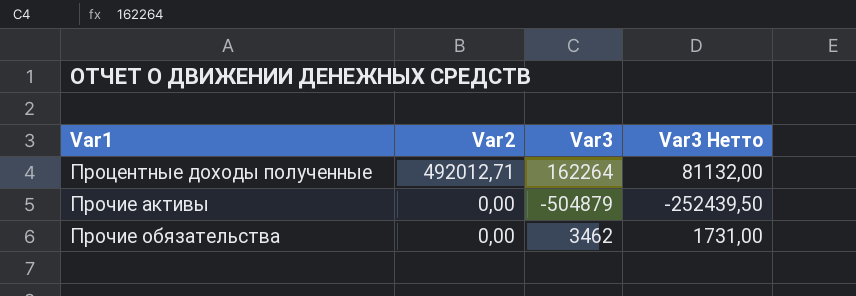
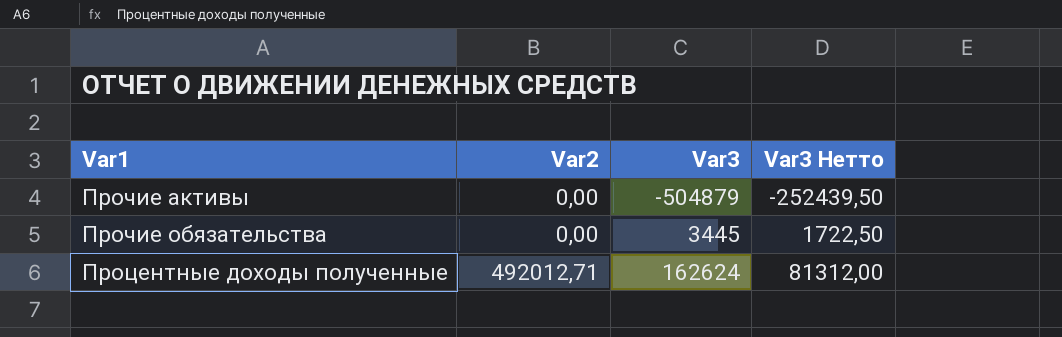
row order: Var1 ascending -> Var2 ascending
Прочие обязательства | Var3: 3462 -> 3445
Прочие обязательства | Var3 Нетто: 1731,00 -> 1722,50
Процентные доходы полученные | Var3: 162264 -> 162624
Процентные доходы полученные | Var3 Нетто: 81132,00 -> 81312,00

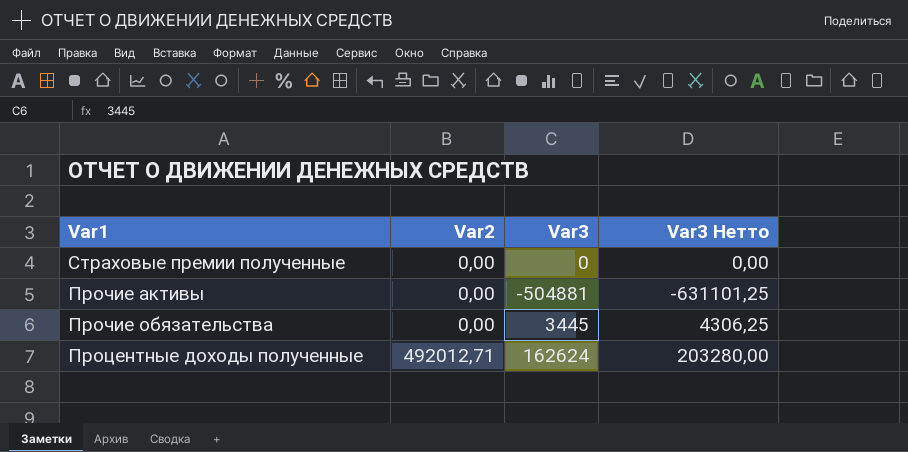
column Var3 Нетто | formula: [Var3] * 0,5 -> [Var3] * 1,25
row Страховые премии полученные: none -> 0,00 | 0 | 0,00
Прочие активы | Var3: -504879 -> -504881

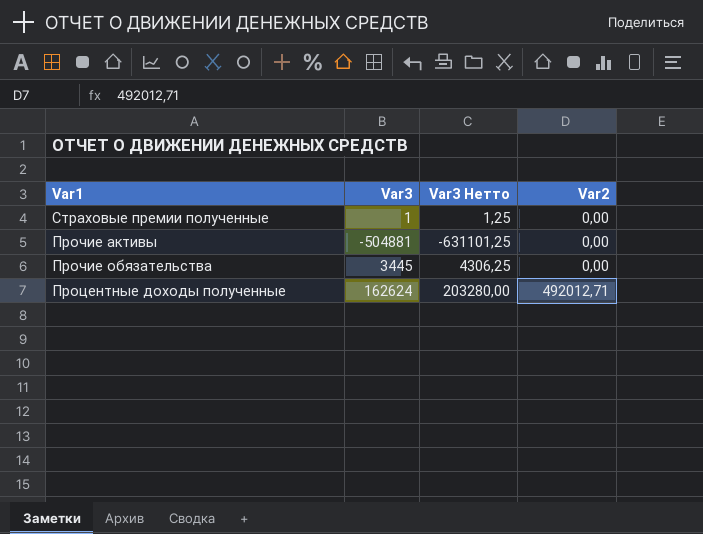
column Var2 | position: 2 -> 4
Страховые премии полученные | Var3: 0 -> 1
Страховые премии полученные | Var3 Нетто: 0,00 -> 1,25

